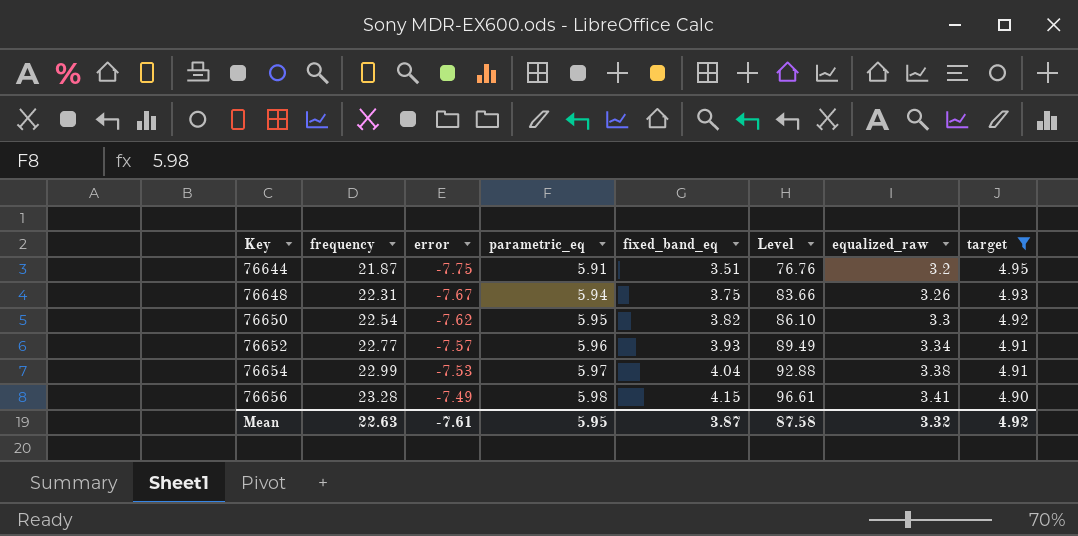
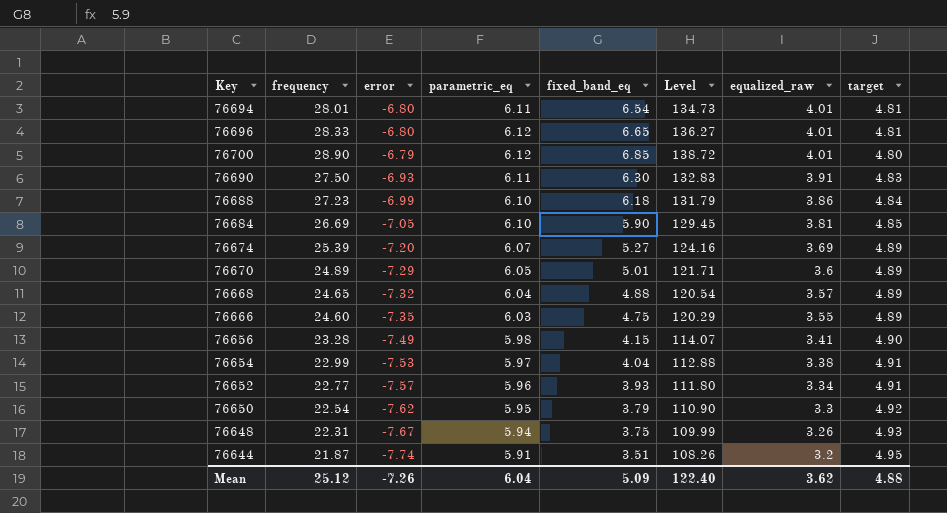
filter: target >= 4.90 -> none
row order: Key ascending -> equalized_raw descending
column Level | formula: [frequency] * [fixed_band_eq] -> [frequency] * [target]
76650 | fixed_band_eq: 3.82 -> 3.79
76644 | error: -7.75 -> -7.74
Mean | frequency: 22.63 -> 25.12
Mean | error: -7.61 -> -7.26
Mean | parametric_eq: 5.95 -> 6.04
Mean | fixed_band_eq: 3.87 -> 5.09
Mean | Level: 87.58 -> 122.40
Mean | equalized_raw: 3.32 -> 3.62
Mean | target: 4.92 -> 4.88

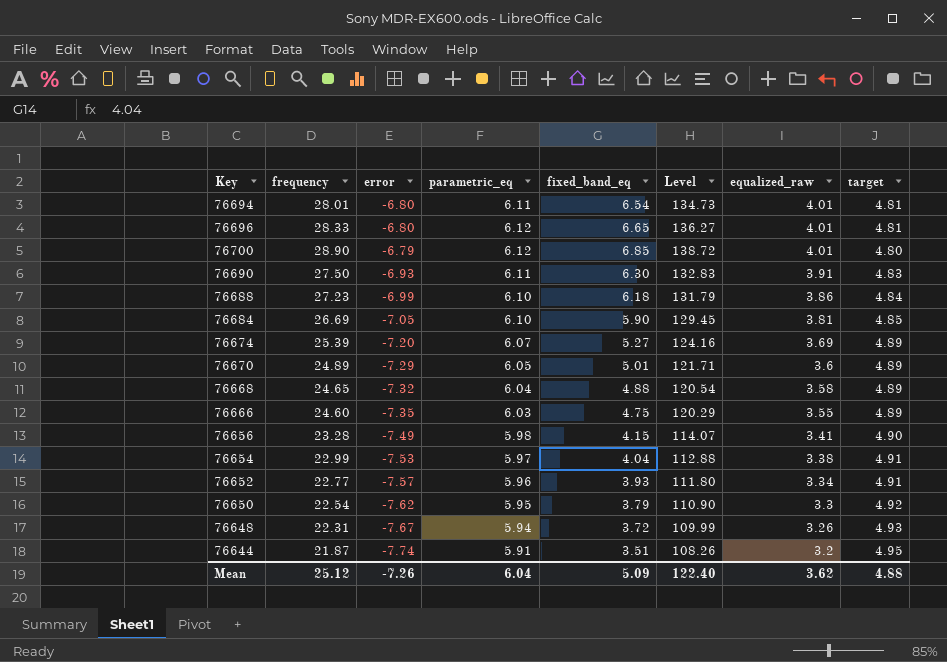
76668 | equalized_raw: 3.57 -> 3.58
76648 | fixed_band_eq: 3.75 -> 3.72

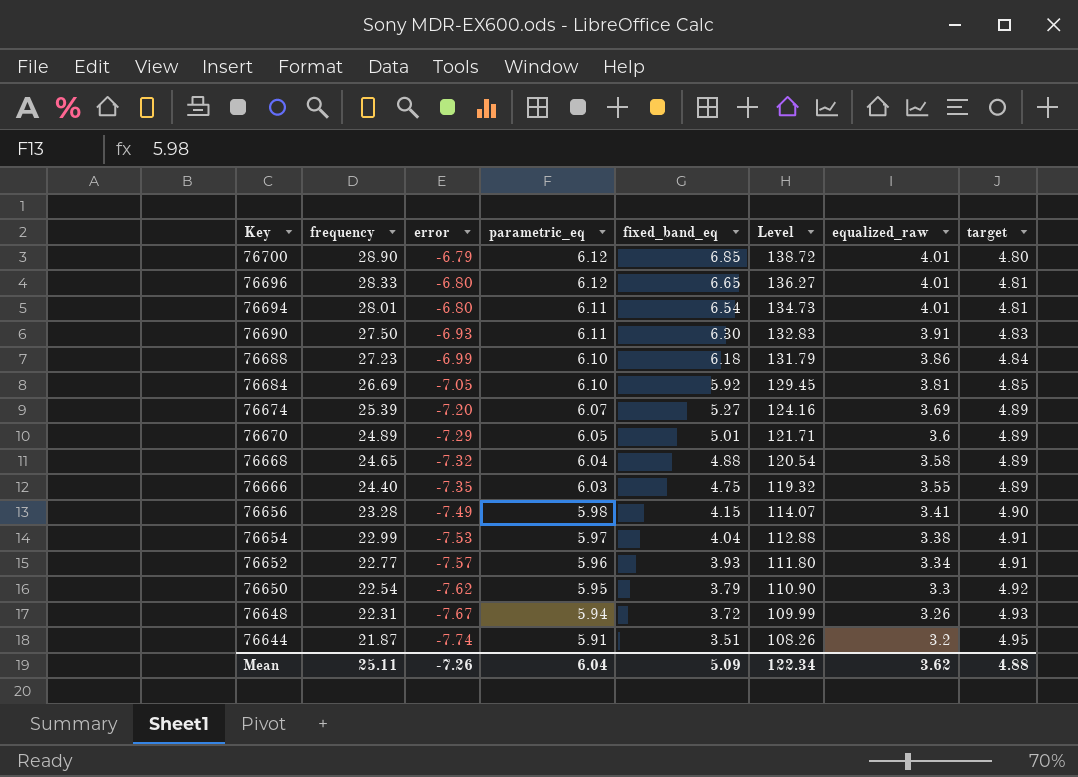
row order: equalized_raw descending -> Key descending
76684 | fixed_band_eq: 5.90 -> 5.92
76666 | frequency: 24.60 -> 24.40
76666 | Level: 120.29 -> 119.32
Mean | frequency: 25.12 -> 25.11
Mean | Level: 122.40 -> 122.34

